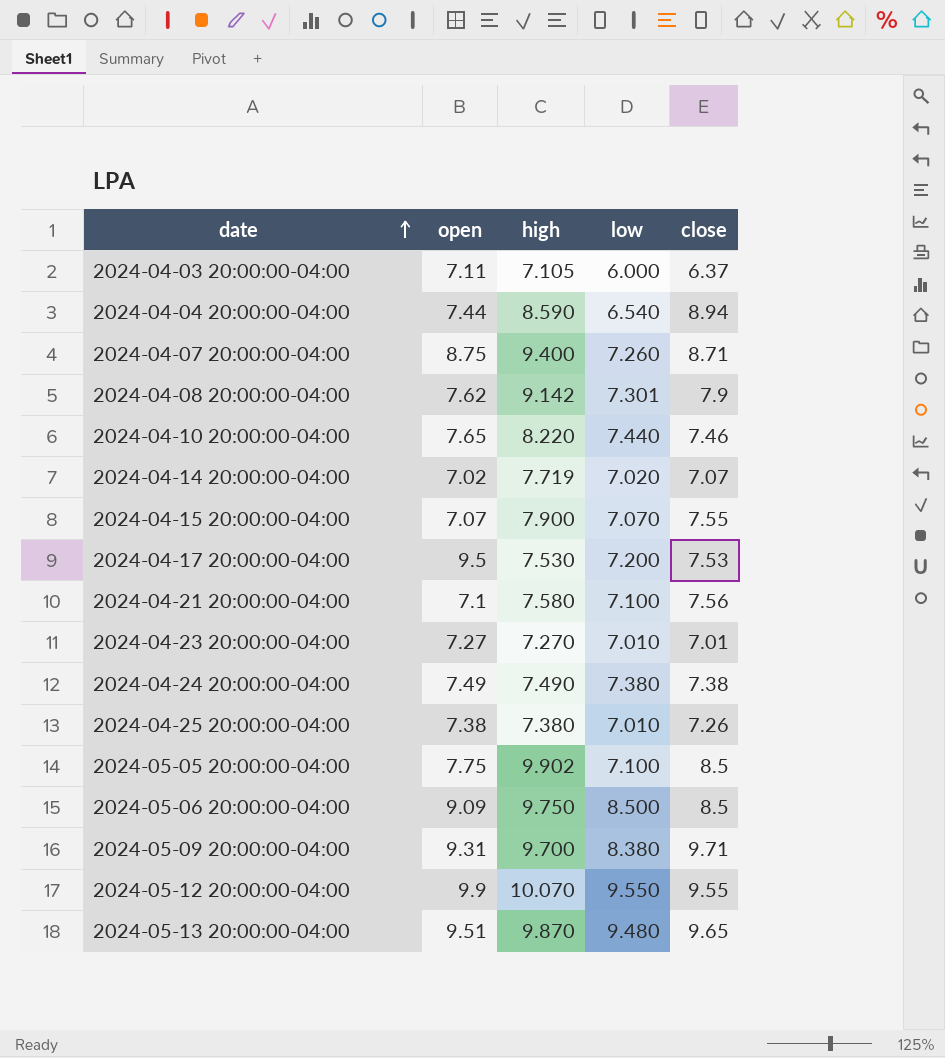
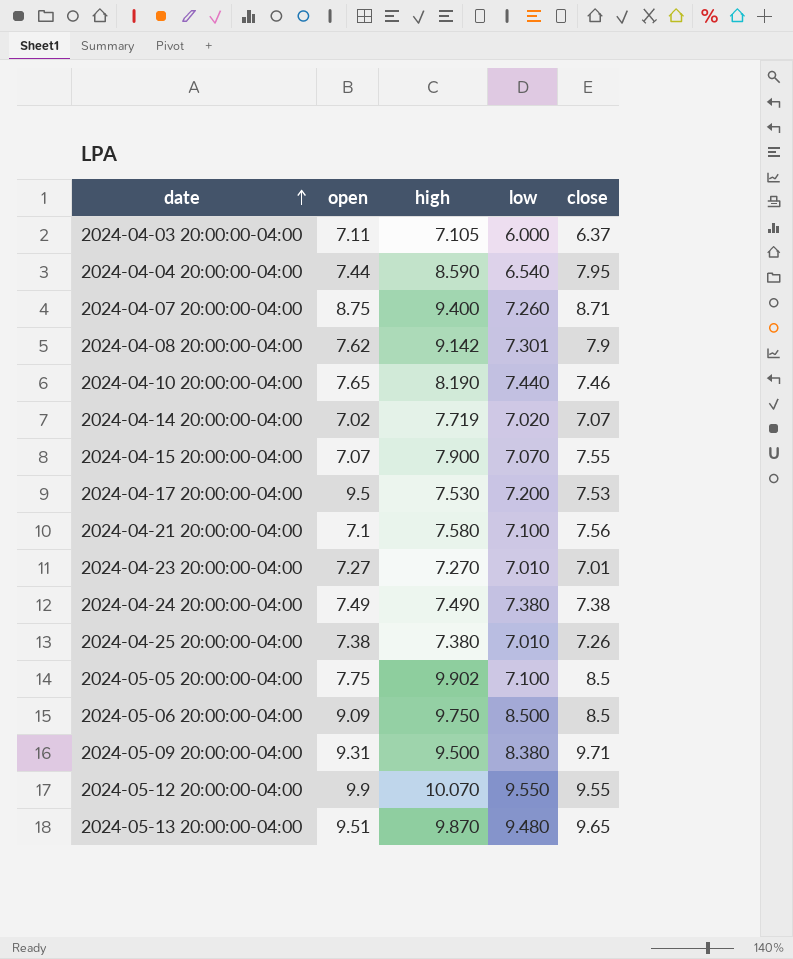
2024-04-04 20:00:00-04:00 | close: 8.94 -> 7.95
2024-04-10 20:00:00-04:00 | high: 8.220 -> 8.190
2024-05-09 20:00:00-04:00 | high: 9.700 -> 9.500

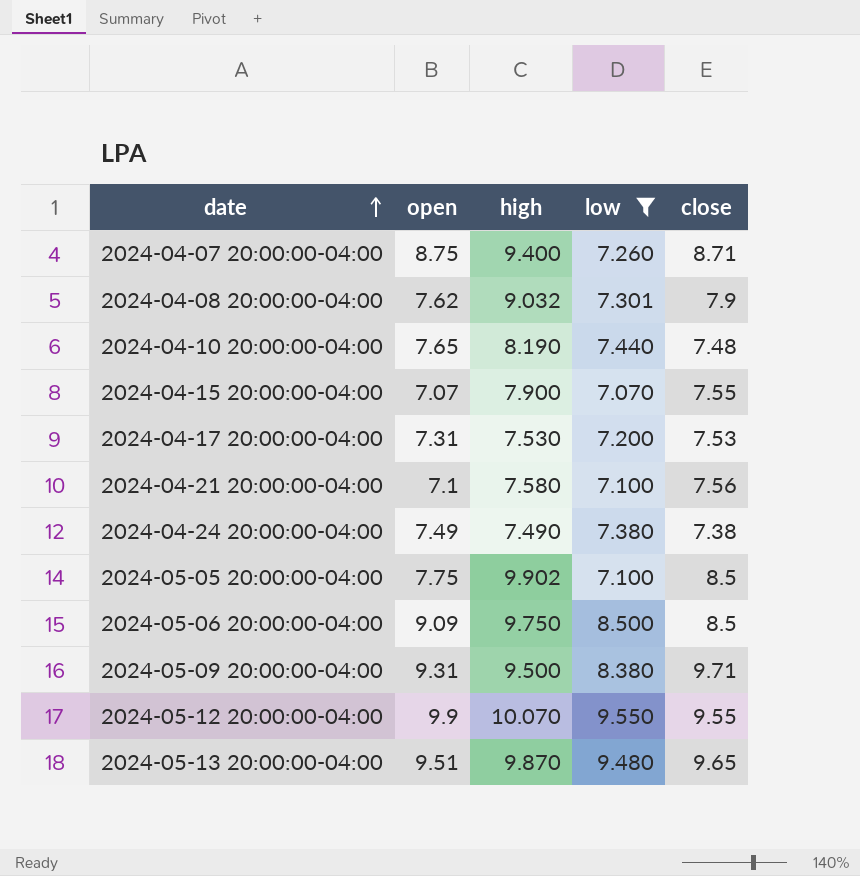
filter: none -> low >= 7.070
2024-04-08 20:00:00-04:00 | high: 9.142 -> 9.032
2024-04-10 20:00:00-04:00 | close: 7.46 -> 7.48
2024-04-17 20:00:00-04:00 | open: 9.5 -> 7.31

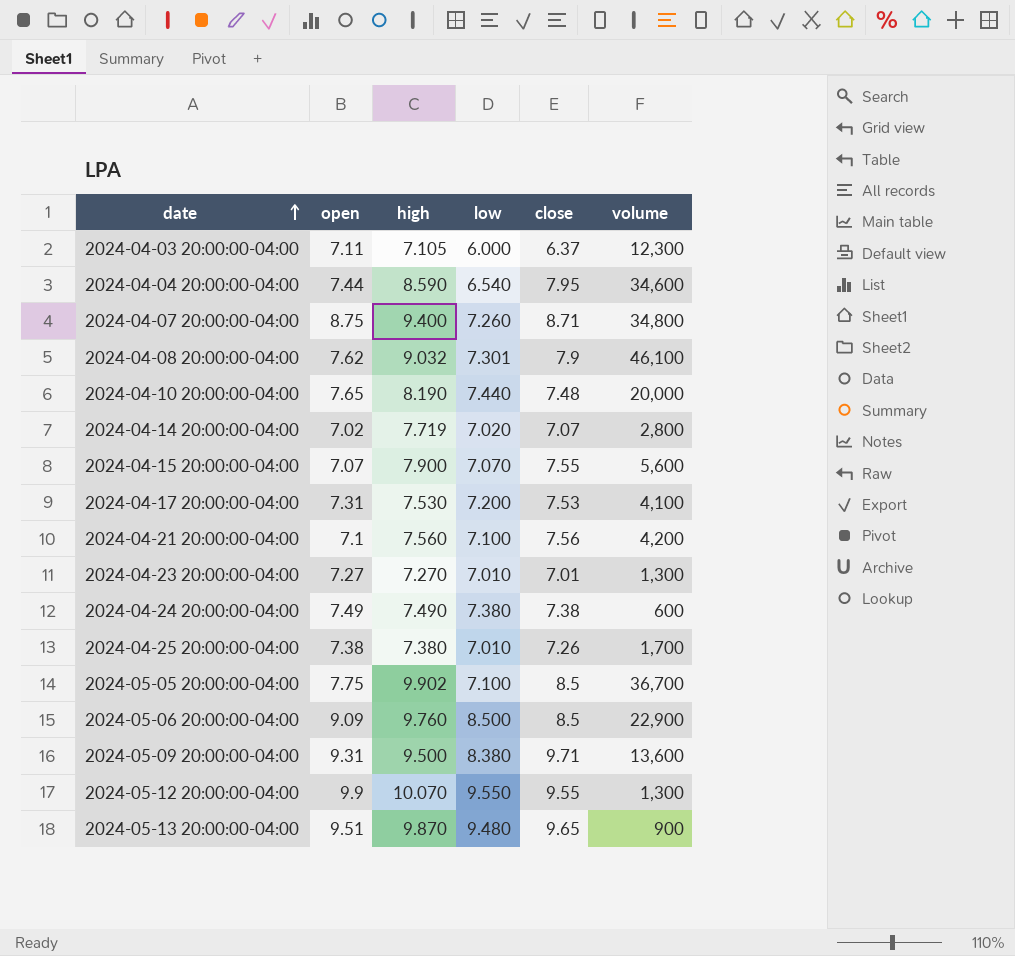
filter: low >= 7.070 -> none
column volume | position: none -> 6
2024-04-21 20:00:00-04:00 | high: 7.580 -> 7.560
2024-05-06 20:00:00-04:00 | high: 9.750 -> 9.760

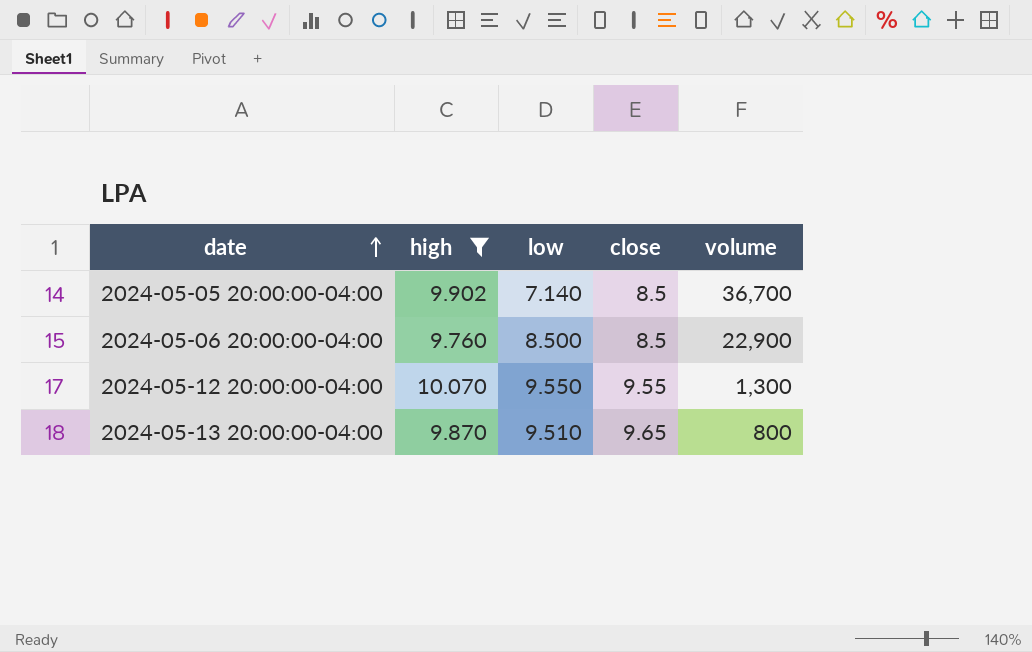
filter: none -> high >= 9.760
column open | position: 2 -> none
2024-05-05 20:00:00-04:00 | low: 7.100 -> 7.140
2024-05-13 20:00:00-04:00 | low: 9.480 -> 9.510
2024-05-13 20:00:00-04:00 | volume: 900 -> 800

